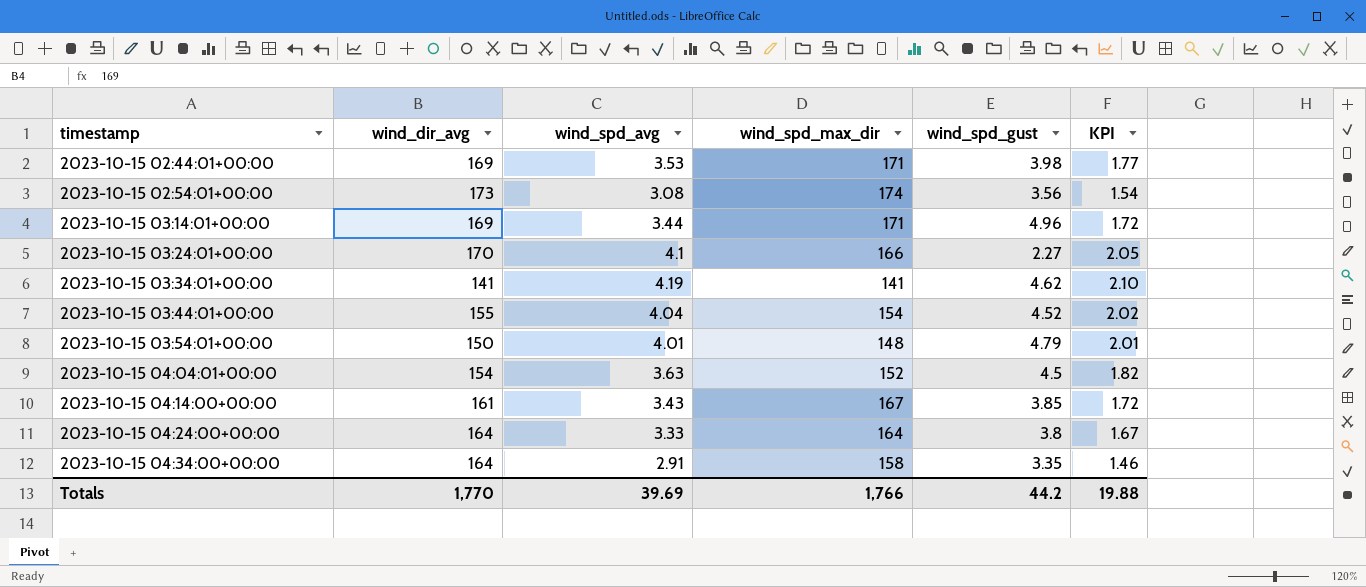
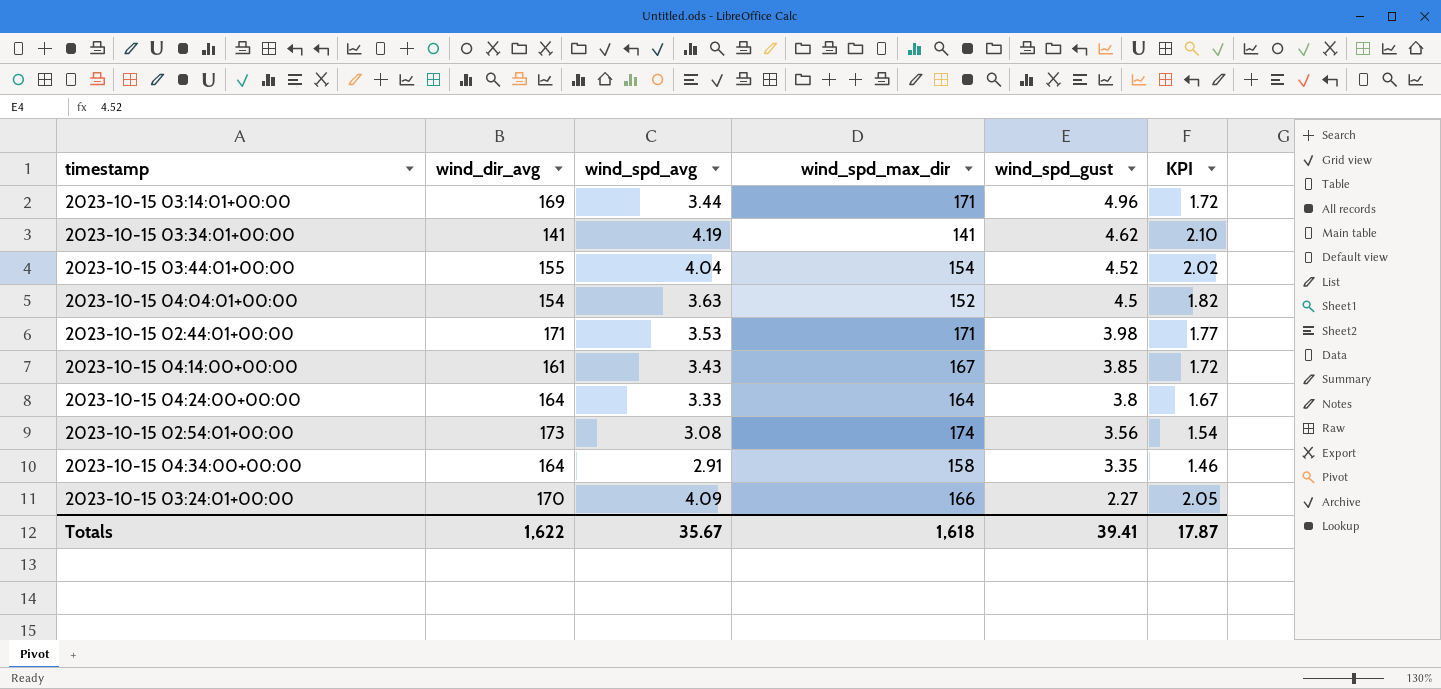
row order: timestamp ascending -> wind_spd_gust descending
row 2023-10-15 03:54:01+00:00: 150 | 4.01 | 148 | 4.79 | 2.01 -> none
2023-10-15 02:44:01+00:00 | wind_dir_avg: 169 -> 171
2023-10-15 03:24:01+00:00 | wind_spd_avg: 4.1 -> 4.09
Totals | wind_dir_avg: 1,770 -> 1,622
Totals | wind_spd_avg: 39.69 -> 35.67
Totals | wind_spd_max_dir: 1,766 -> 1,618
Totals | wind_spd_gust: 44.2 -> 39.41
Totals | KPI: 19.88 -> 17.87

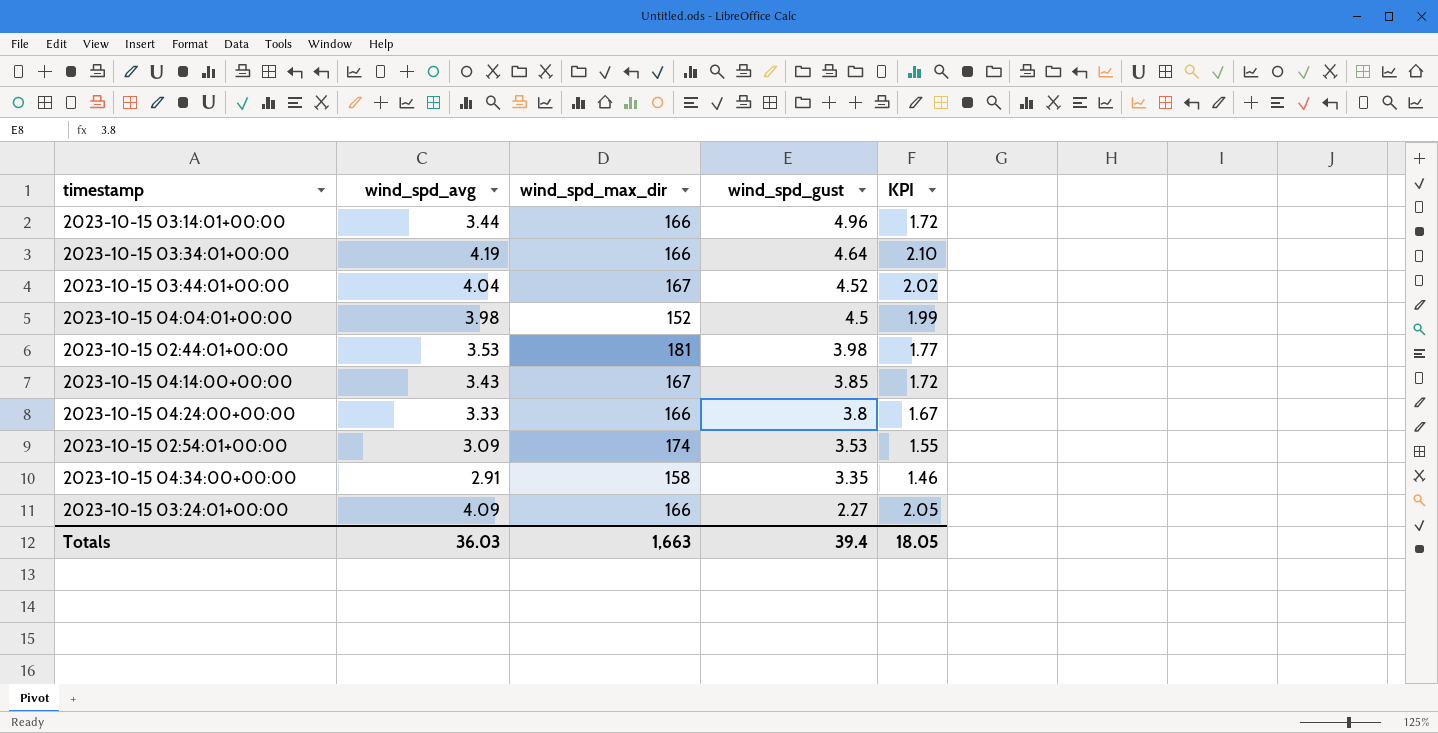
column wind_dir_avg | position: 2 -> none
2023-10-15 03:14:01+00:00 | wind_spd_max_dir: 171 -> 166
2023-10-15 03:34:01+00:00 | wind_spd_max_dir: 141 -> 166
2023-10-15 03:34:01+00:00 | wind_spd_gust: 4.62 -> 4.64
2023-10-15 03:44:01+00:00 | wind_spd_max_dir: 154 -> 167
2023-10-15 04:04:01+00:00 | wind_spd_avg: 3.63 -> 3.98
2023-10-15 04:04:01+00:00 | KPI: 1.82 -> 1.99
2023-10-15 02:44:01+00:00 | wind_spd_max_dir: 171 -> 181
2023-10-15 04:24:00+00:00 | wind_spd_max_dir: 164 -> 166
2023-10-15 02:54:01+00:00 | wind_spd_avg: 3.08 -> 3.09
2023-10-15 02:54:01+00:00 | wind_spd_gust: 3.56 -> 3.53
2023-10-15 02:54:01+00:00 | KPI: 1.54 -> 1.55
Totals | wind_spd_avg: 35.67 -> 36.03
Totals | wind_spd_max_dir: 1,618 -> 1,663
Totals | wind_spd_gust: 39.41 -> 39.4
Totals | KPI: 17.87 -> 18.05

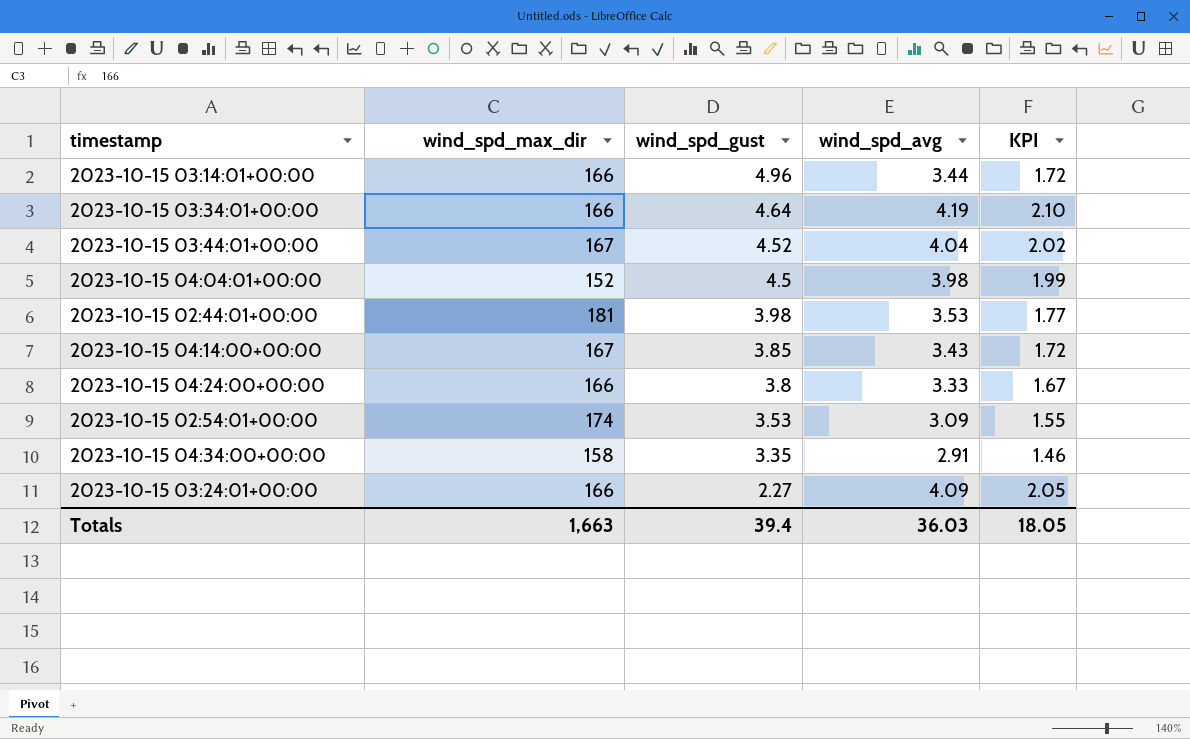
column wind_spd_avg | position: 2 -> 4

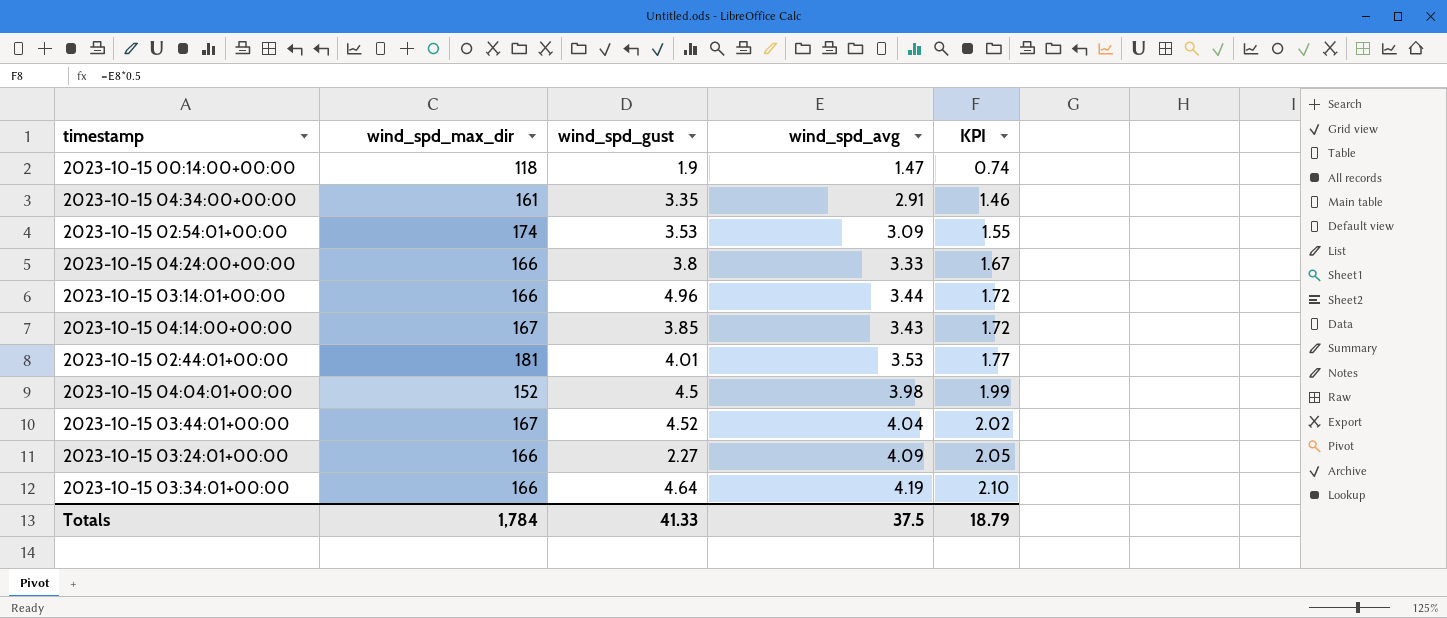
row order: wind_spd_gust descending -> KPI ascending
row 2023-10-15 00:14:00+00:00: none -> 118 | 1.9 | 1.47 | 0.74
2023-10-15 04:34:00+00:00 | wind_spd_max_dir: 158 -> 161
2023-10-15 02:44:01+00:00 | wind_spd_gust: 3.98 -> 4.01
Totals | wind_spd_max_dir: 1,663 -> 1,784
Totals | wind_spd_gust: 39.4 -> 41.33
Totals | wind_spd_avg: 36.03 -> 37.5
Totals | KPI: 18.05 -> 18.79

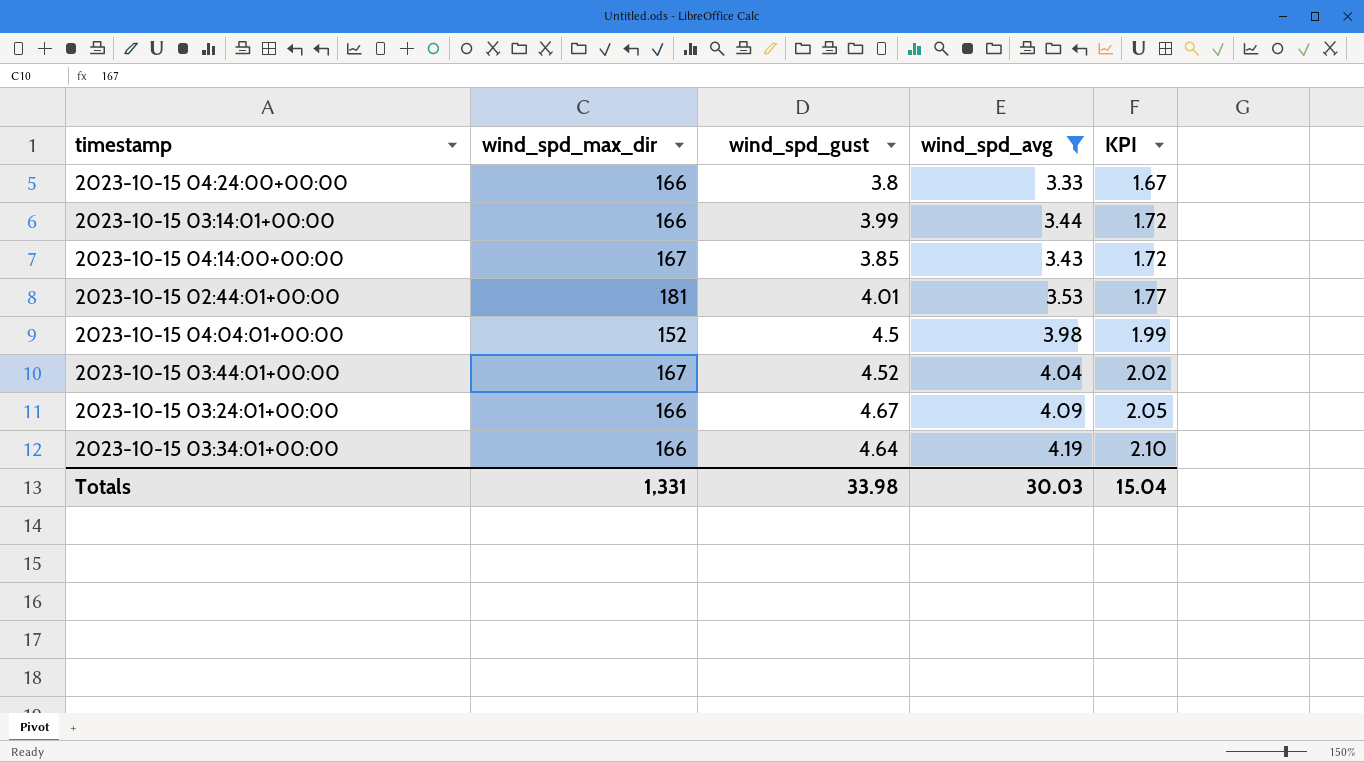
filter: none -> wind_spd_avg >= 3.33
2023-10-15 03:14:01+00:00 | wind_spd_gust: 4.96 -> 3.99
2023-10-15 03:24:01+00:00 | wind_spd_gust: 2.27 -> 4.67
Totals | wind_spd_max_dir: 1,784 -> 1,331
Totals | wind_spd_gust: 41.33 -> 33.98
Totals | wind_spd_avg: 37.5 -> 30.03
Totals | KPI: 18.79 -> 15.04

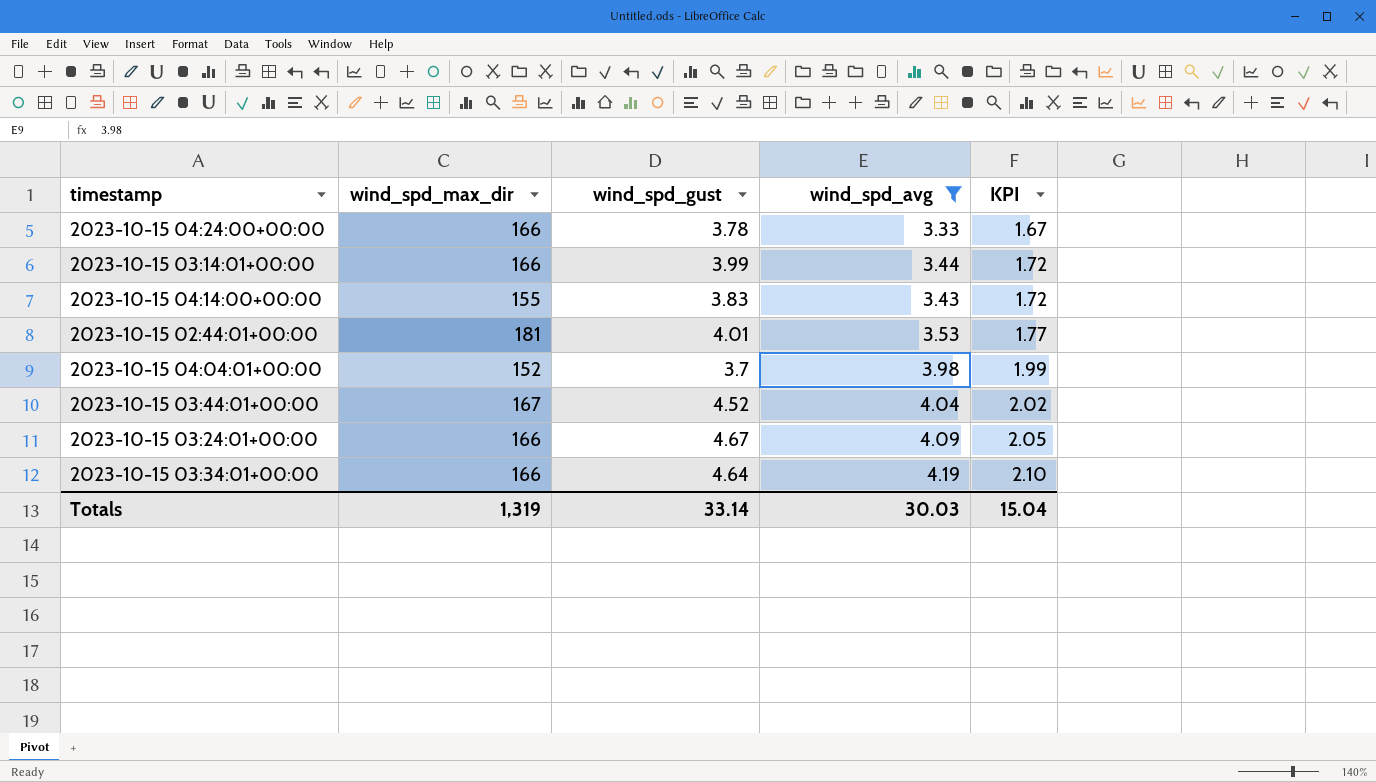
2023-10-15 04:24:00+00:00 | wind_spd_gust: 3.8 -> 3.78
2023-10-15 04:14:00+00:00 | wind_spd_max_dir: 167 -> 155
2023-10-15 04:14:00+00:00 | wind_spd_gust: 3.85 -> 3.83
2023-10-15 04:04:01+00:00 | wind_spd_gust: 4.5 -> 3.7
Totals | wind_spd_max_dir: 1,331 -> 1,319
Totals | wind_spd_gust: 33.98 -> 33.14

